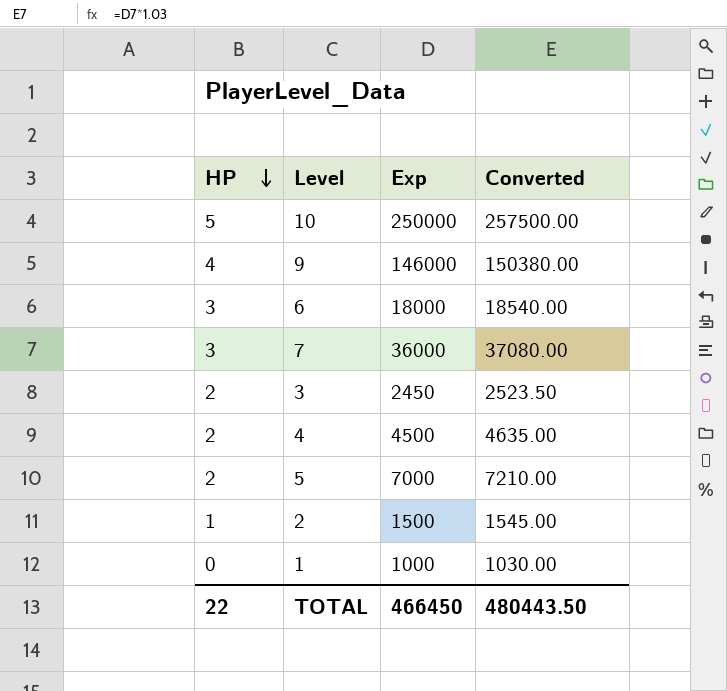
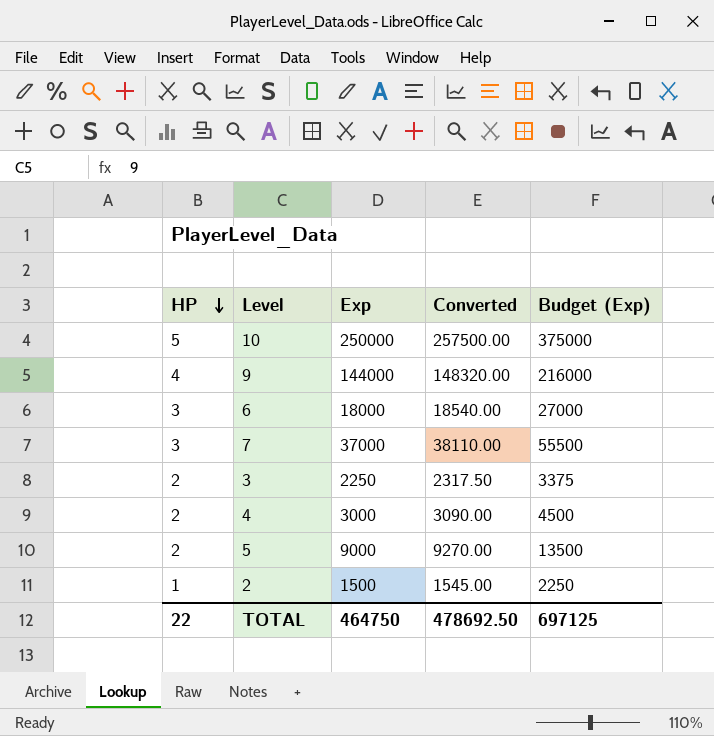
column Budget (Exp) | formula: none -> [Exp] * 1.5
row 1: 0 | 1000 | 1030.00 -> none
9 | Exp: 146000 -> 144000
9 | Converted: 150380.00 -> 148320.00
7 | Exp: 36000 -> 37000
7 | Converted: 37080.00 -> 38110.00
3 | Exp: 2450 -> 2250
3 | Converted: 2523.50 -> 2317.50
4 | Exp: 4500 -> 3000
4 | Converted: 4635.00 -> 3090.00
5 | Exp: 7000 -> 9000
5 | Converted: 7210.00 -> 9270.00
TOTAL | Exp: 466450 -> 464750
TOTAL | Converted: 480443.50 -> 478692.50

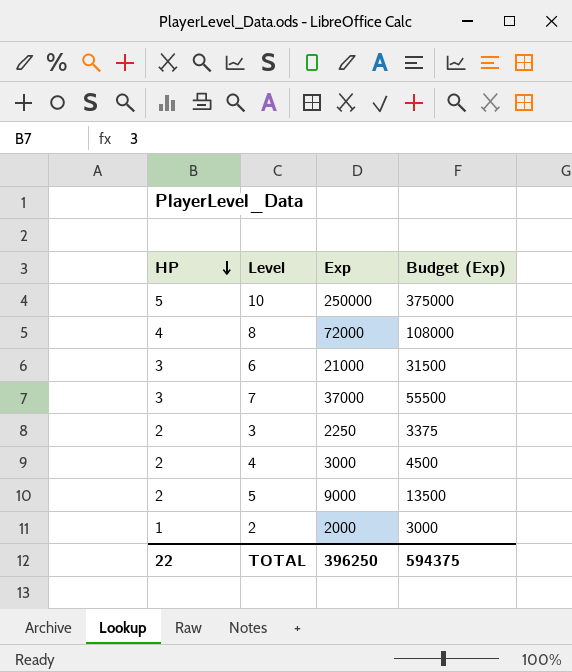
column Converted | formula: [Exp] * 1.03 -> none
row 9: 4 | 144000 | 148320.00 | 216000 -> none
row 8: none -> 4 | 72000 | 108000
6 | Exp: 18000 -> 21000
6 | Budget (Exp): 27000 -> 31500
2 | Exp: 1500 -> 2000
2 | Budget (Exp): 2250 -> 3000
TOTAL | Exp: 464750 -> 396250
TOTAL | Budget (Exp): 697125 -> 594375

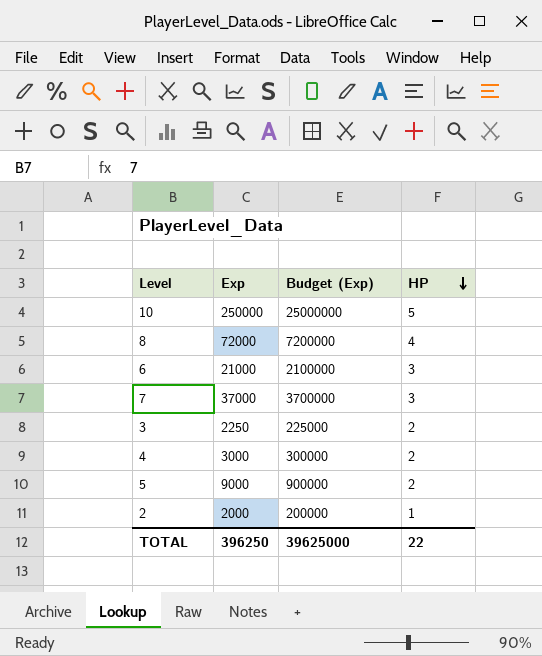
column Budget (Exp) | formula: [Exp] * 1.5 -> [Exp] * 100
column HP | position: 1 -> 4
TOTAL | Budget (Exp): 594375 -> 39625000

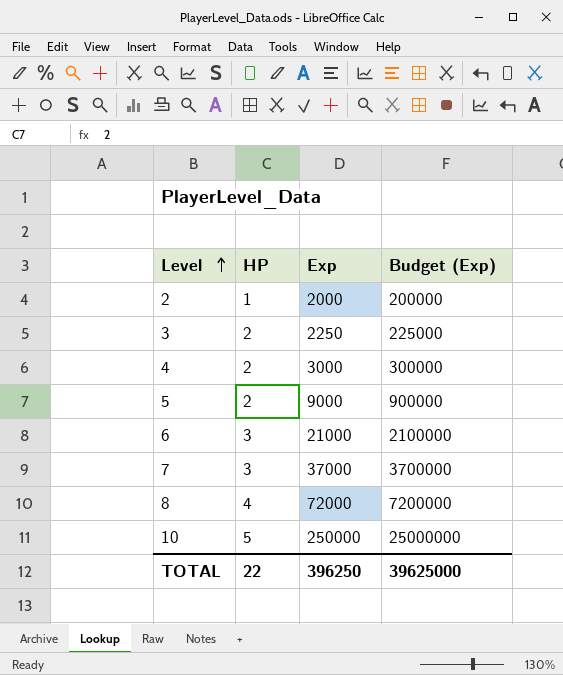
row order: HP descending -> Level ascending
column HP | position: 4 -> 2

